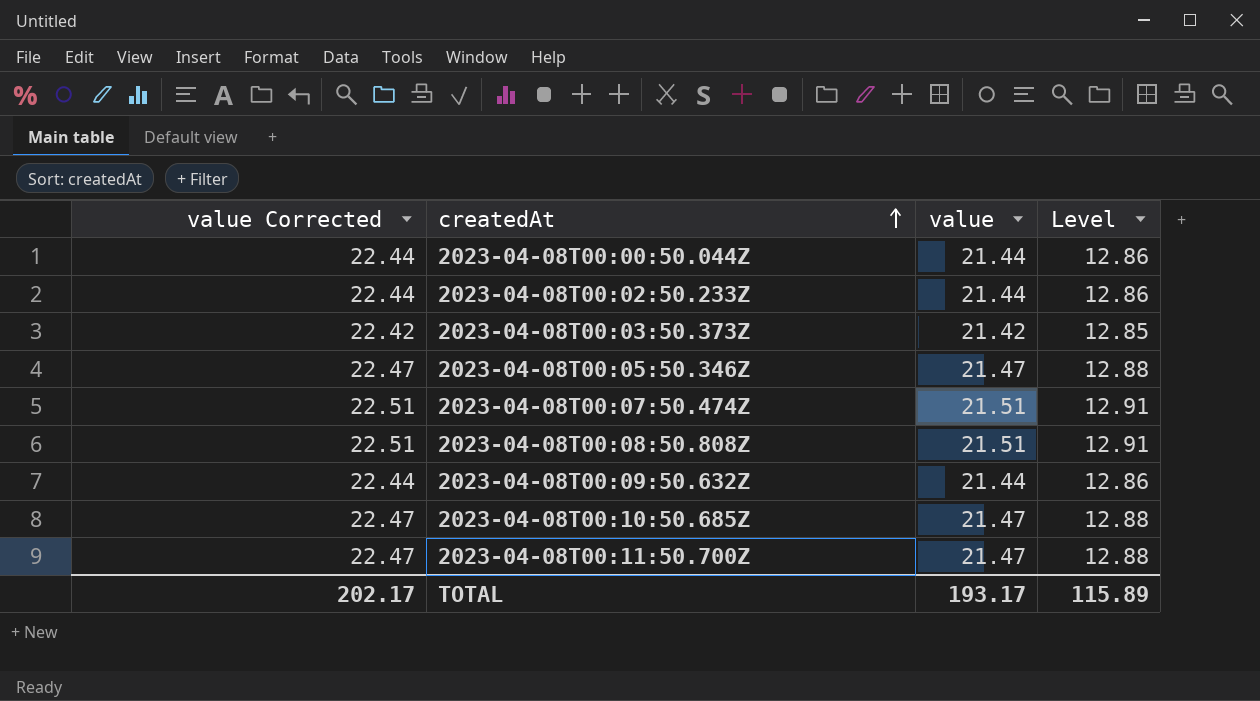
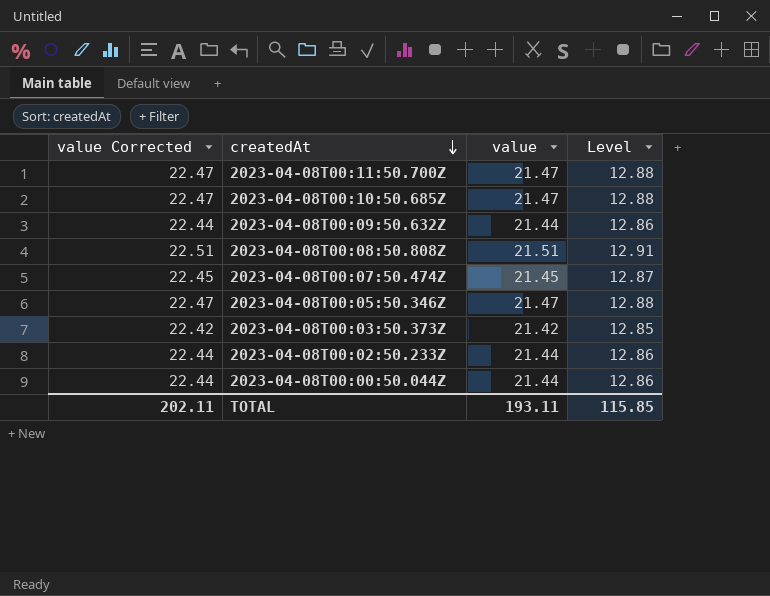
row order: createdAt ascending -> createdAt descending
2023-04-08T00:07:50.474Z | value Corrected: 22.51 -> 22.45
2023-04-08T00:07:50.474Z | value: 21.51 -> 21.45
2023-04-08T00:07:50.474Z | Level: 12.91 -> 12.87
TOTAL | value Corrected: 202.17 -> 202.11
TOTAL | value: 193.17 -> 193.11
TOTAL | Level: 115.89 -> 115.85

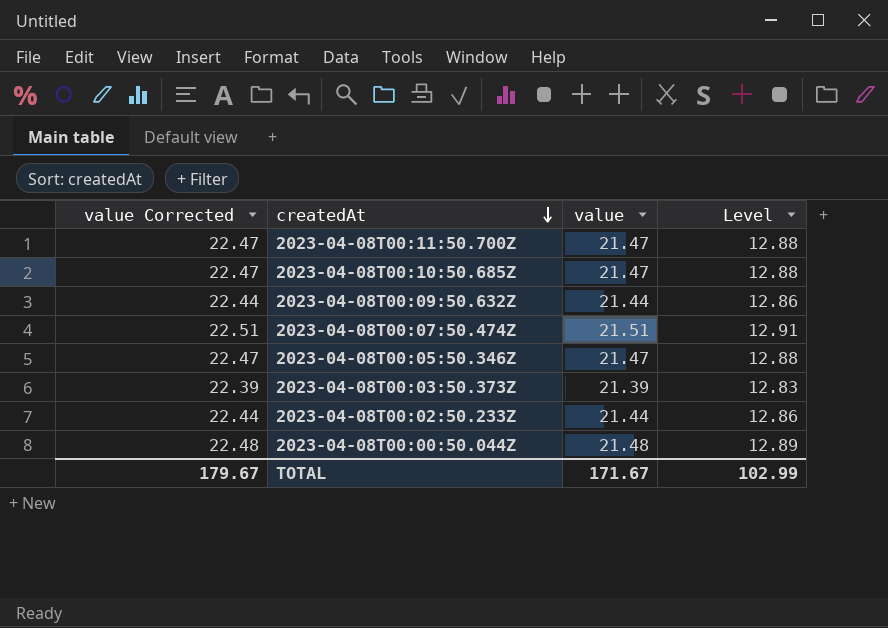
row 2023-04-08T00:08:50.808Z: 22.51 | 21.51 | 12.91 -> none
2023-04-08T00:07:50.474Z | value Corrected: 22.45 -> 22.51
2023-04-08T00:07:50.474Z | value: 21.45 -> 21.51
2023-04-08T00:07:50.474Z | Level: 12.87 -> 12.91
2023-04-08T00:03:50.373Z | value Corrected: 22.42 -> 22.39
2023-04-08T00:03:50.373Z | value: 21.42 -> 21.39
2023-04-08T00:03:50.373Z | Level: 12.85 -> 12.83
2023-04-08T00:00:50.044Z | value Corrected: 22.44 -> 22.48
2023-04-08T00:00:50.044Z | value: 21.44 -> 21.48
2023-04-08T00:00:50.044Z | Level: 12.86 -> 12.89
TOTAL | value Corrected: 202.11 -> 179.67
TOTAL | value: 193.11 -> 171.67
TOTAL | Level: 115.85 -> 102.99

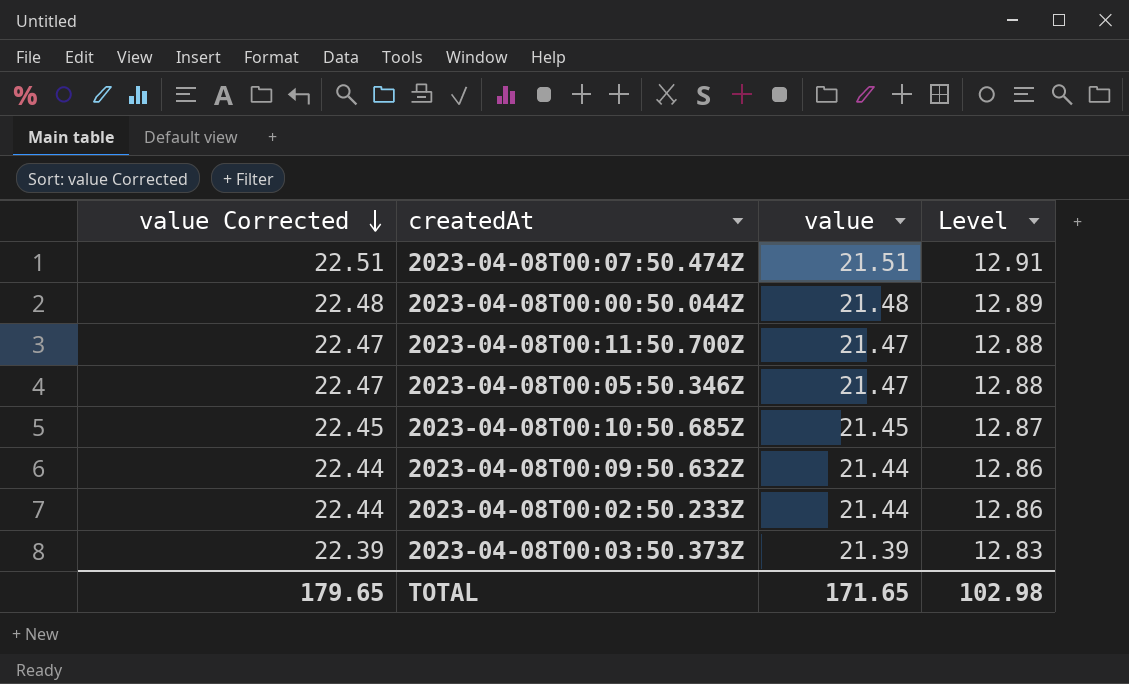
row order: createdAt descending -> value Corrected descending
2023-04-08T00:10:50.685Z | value Corrected: 22.47 -> 22.45
2023-04-08T00:10:50.685Z | value: 21.47 -> 21.45
2023-04-08T00:10:50.685Z | Level: 12.88 -> 12.87
TOTAL | value Corrected: 179.67 -> 179.65
TOTAL | value: 171.67 -> 171.65
TOTAL | Level: 102.99 -> 102.98

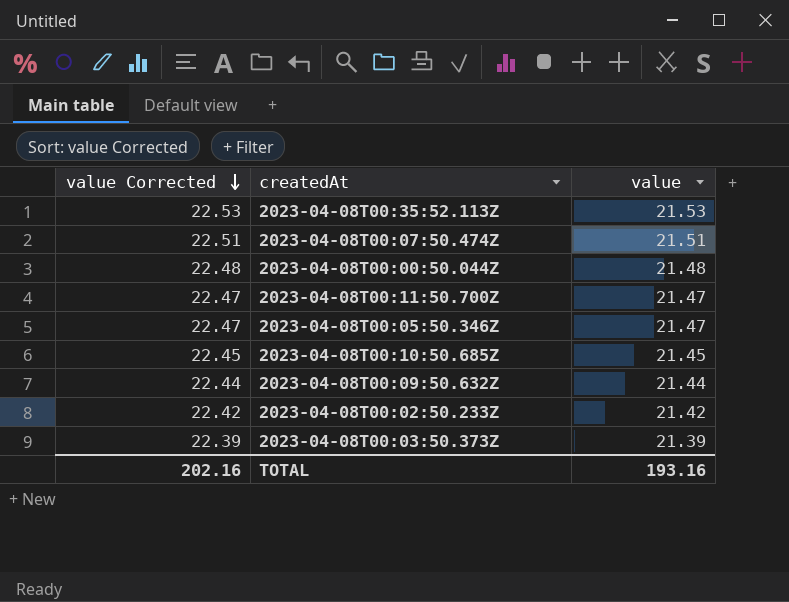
column Level | formula: [value] * 0.6 -> none
row 2023-04-08T00:35:52.113Z: none -> 22.53 | 21.53
2023-04-08T00:02:50.233Z | value Corrected: 22.44 -> 22.42
2023-04-08T00:02:50.233Z | value: 21.44 -> 21.42
TOTAL | value Corrected: 179.65 -> 202.16
TOTAL | value: 171.65 -> 193.16

